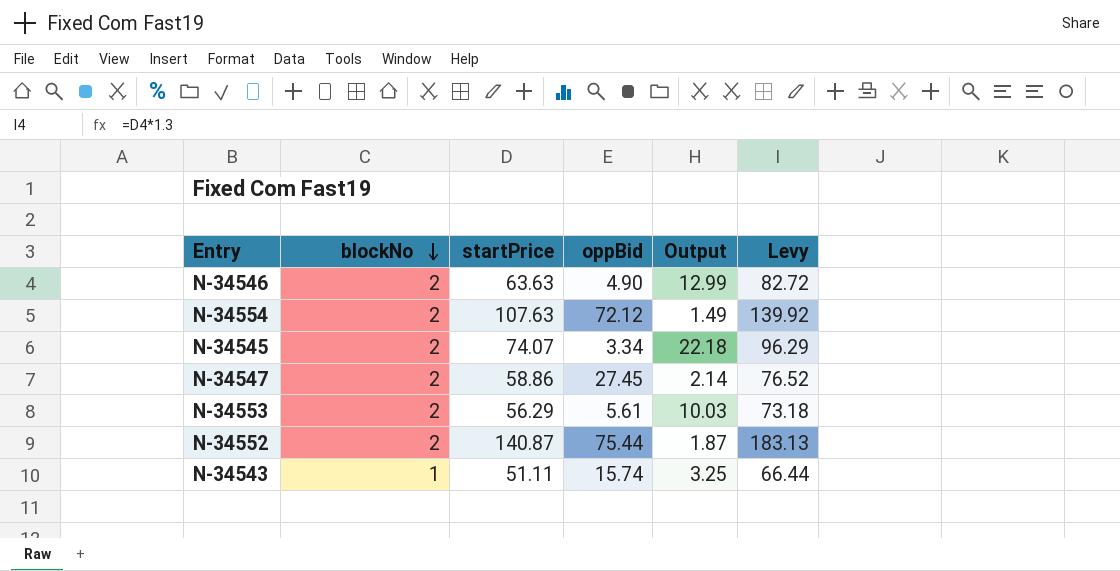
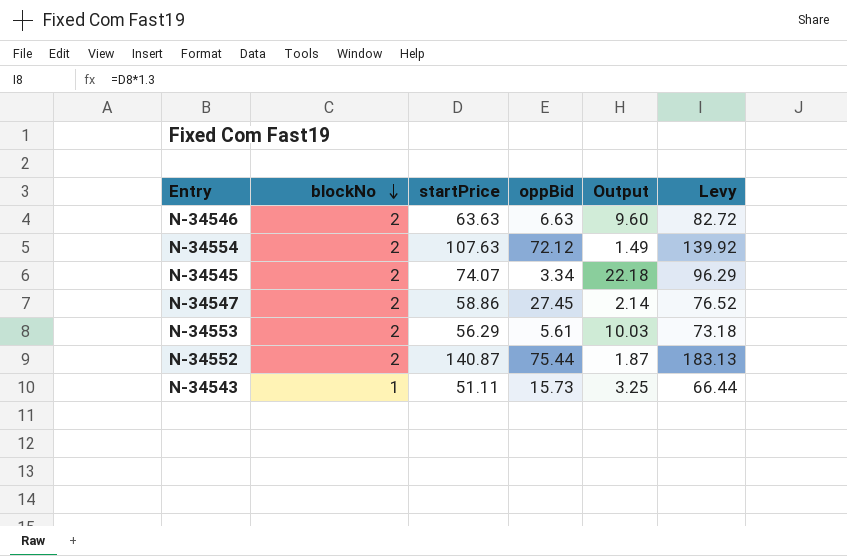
N-34546 | oppBid: 4.90 -> 6.63
N-34546 | Output: 12.99 -> 9.60
N-34543 | oppBid: 15.74 -> 15.73

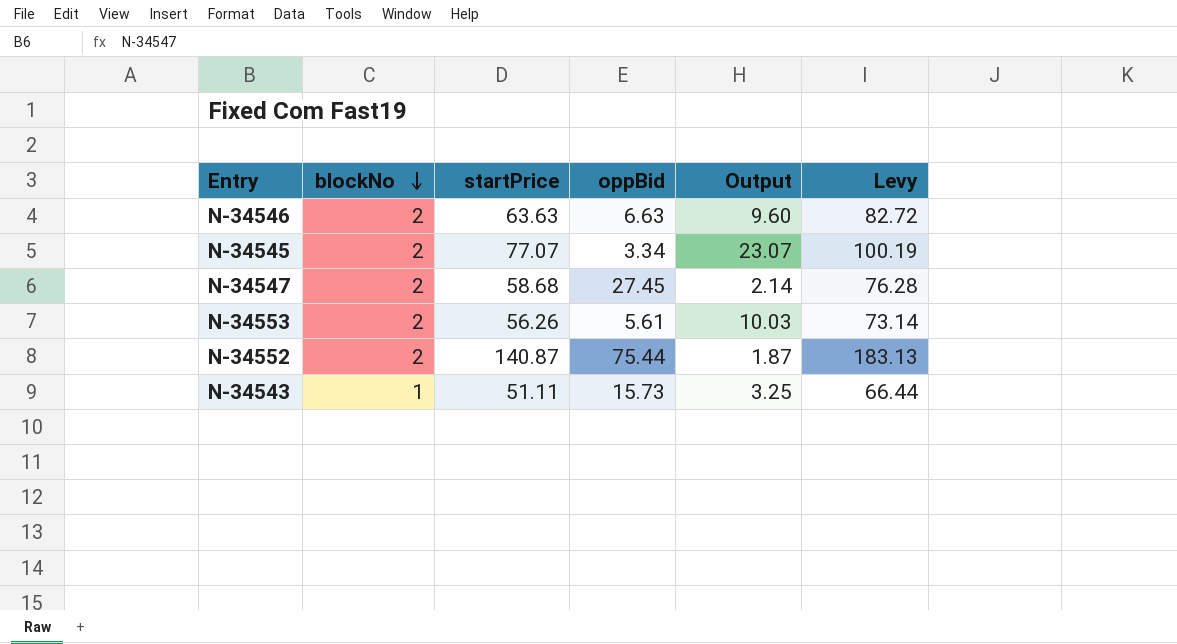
row N-34554: 2 | 107.63 | 72.12 | 1.49 | 139.92 -> none
N-34545 | startPrice: 74.07 -> 77.07
N-34545 | Output: 22.18 -> 23.07
N-34545 | Levy: 96.29 -> 100.19
N-34547 | startPrice: 58.86 -> 58.68
N-34547 | Levy: 76.52 -> 76.28
N-34553 | startPrice: 56.29 -> 56.26
N-34553 | Levy: 73.18 -> 73.14

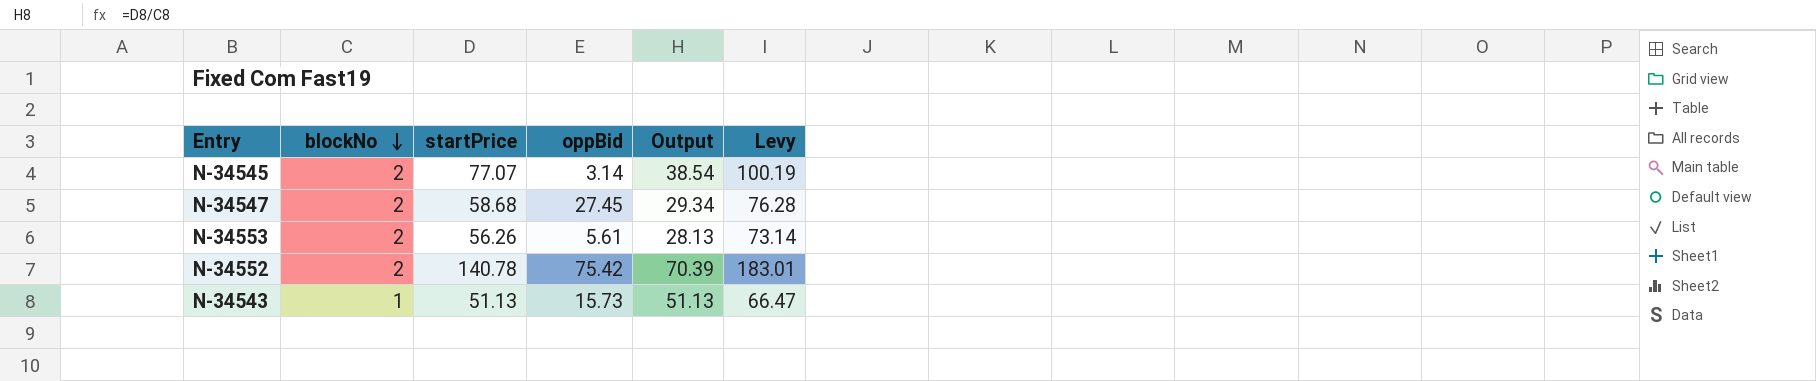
column Output | formula: [startPrice] / [oppBid] -> [startPrice] / [blockNo]
row N-34546: 2 | 63.63 | 6.63 | 9.60 | 82.72 -> none
N-34545 | oppBid: 3.34 -> 3.14
N-34552 | startPrice: 140.87 -> 140.78
N-34552 | oppBid: 75.44 -> 75.42
N-34552 | Levy: 183.13 -> 183.01
N-34543 | startPrice: 51.11 -> 51.13
N-34543 | Levy: 66.44 -> 66.47

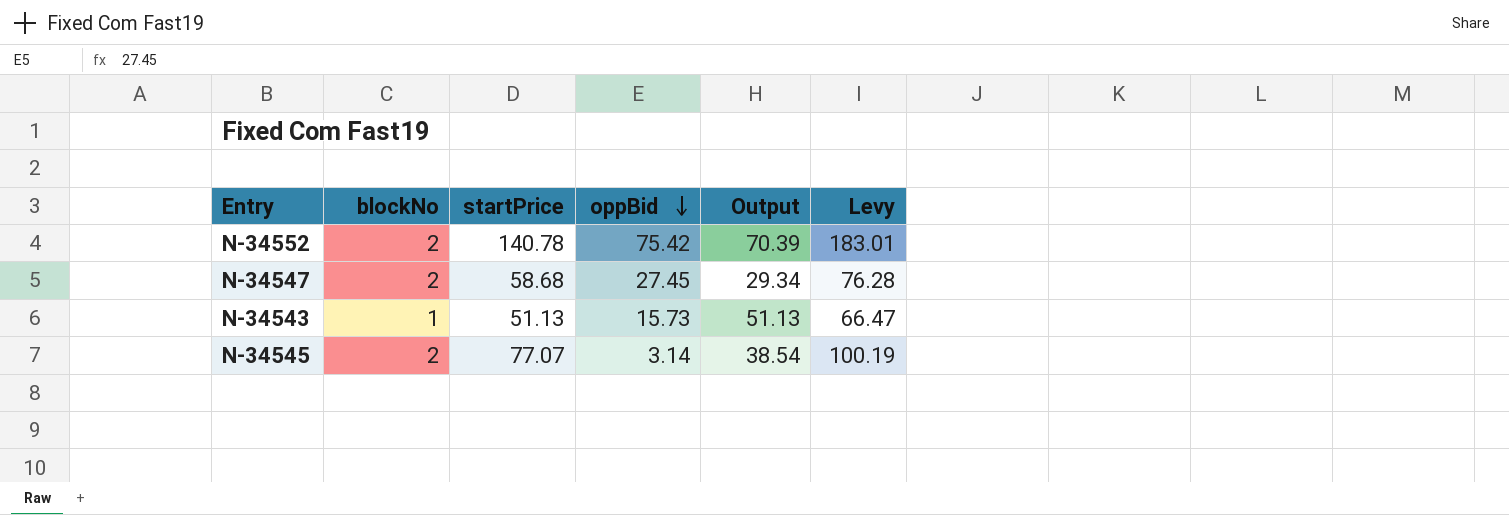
row order: blockNo descending -> oppBid descending
row N-34553: 2 | 56.26 | 5.61 | 28.13 | 73.14 -> none

